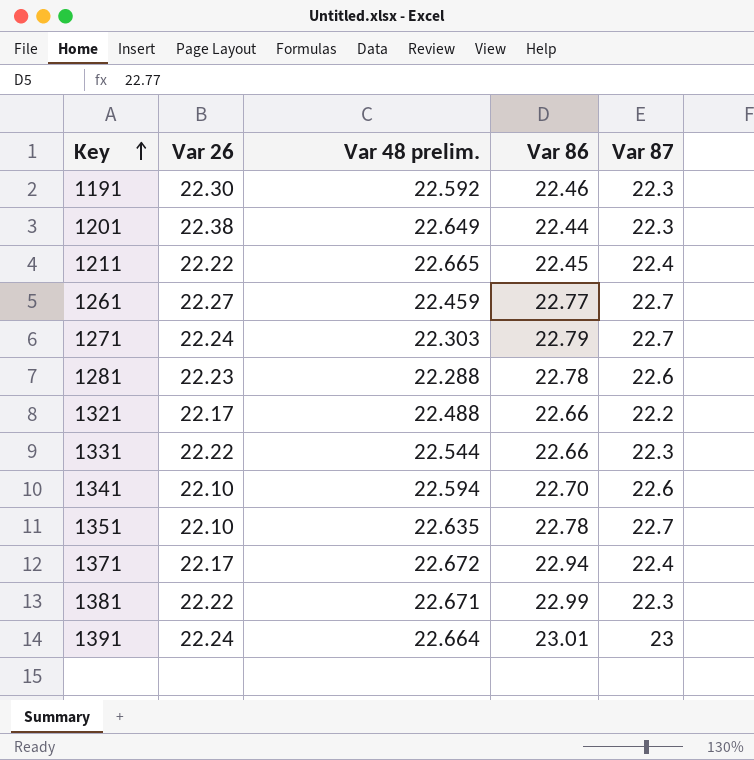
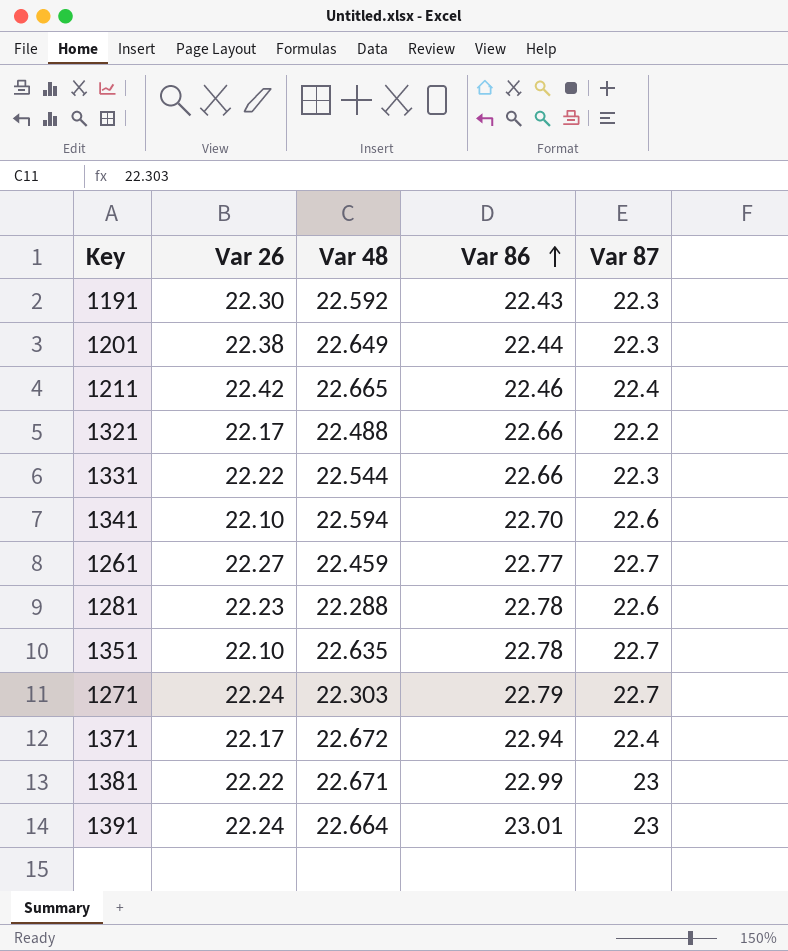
row order: Key ascending -> Var 86 ascending
column name: Var 48 prelim. -> Var 48
1191 | Var 86: 22.46 -> 22.43
1211 | Var 26: 22.22 -> 22.42
1211 | Var 86: 22.45 -> 22.46
1381 | Var 87: 22.3 -> 23

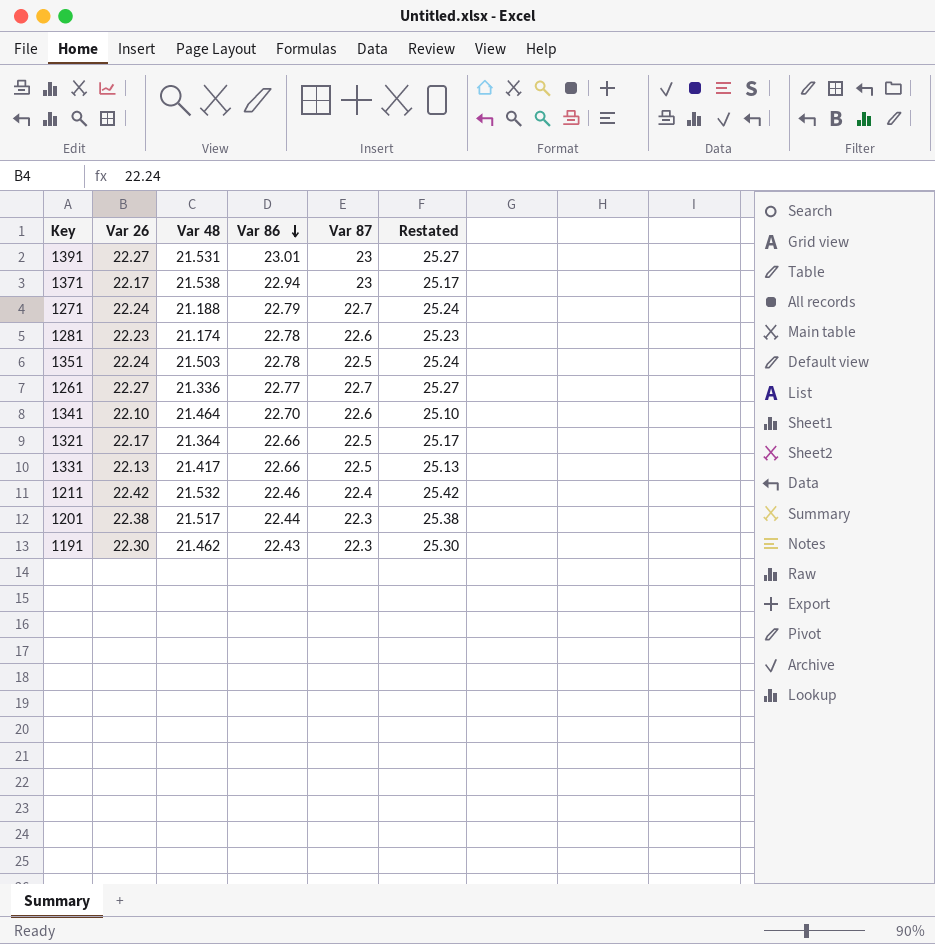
row order: Var 86 ascending -> Var 86 descending
column Restated | formula: none -> [Var 26] + 3
row 1381: 22.22 | 22.671 | 22.99 | 23 -> none
1391 | Var 26: 22.24 -> 22.27
1391 | Var 48: 22.664 -> 21.531
1371 | Var 48: 22.672 -> 21.538
1371 | Var 87: 22.4 -> 23
1271 | Var 48: 22.303 -> 21.188
1281 | Var 48: 22.288 -> 21.174
1351 | Var 26: 22.10 -> 22.24
1351 | Var 48: 22.635 -> 21.503
1351 | Var 87: 22.7 -> 22.5
1261 | Var 48: 22.459 -> 21.336
1341 | Var 48: 22.594 -> 21.464
1321 | Var 48: 22.488 -> 21.364
1321 | Var 87: 22.2 -> 22.5
1331 | Var 26: 22.22 -> 22.13
1331 | Var 48: 22.544 -> 21.417
1331 | Var 87: 22.3 -> 22.5
1211 | Var 48: 22.665 -> 21.532
1201 | Var 48: 22.649 -> 21.517
1191 | Var 48: 22.592 -> 21.462

